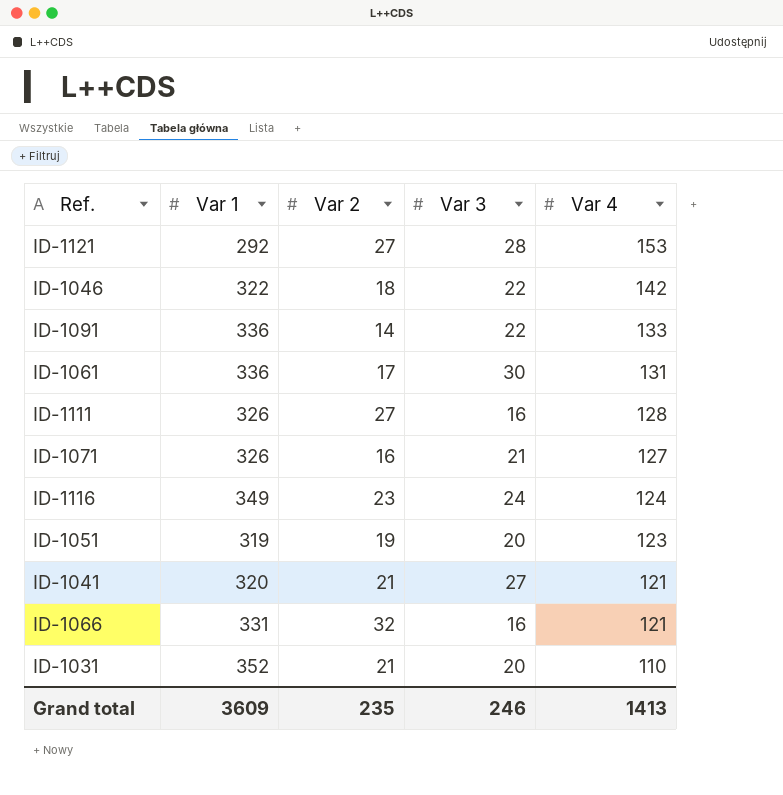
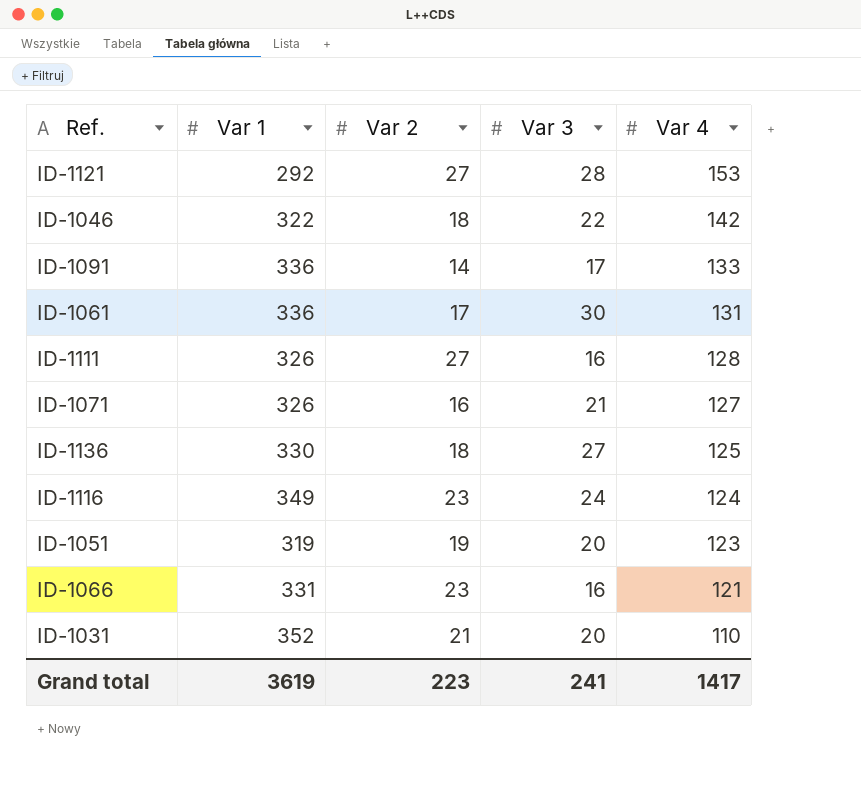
row ID-1041: 320 | 21 | 27 | 121 -> none
ID-1091 | Var 3: 22 -> 17
row ID-1136: none -> 330 | 18 | 27 | 125
ID-1066 | Var 2: 32 -> 23
Grand total | Var 1: 3609 -> 3619
Grand total | Var 2: 235 -> 223
Grand total | Var 3: 246 -> 241
Grand total | Var 4: 1413 -> 1417

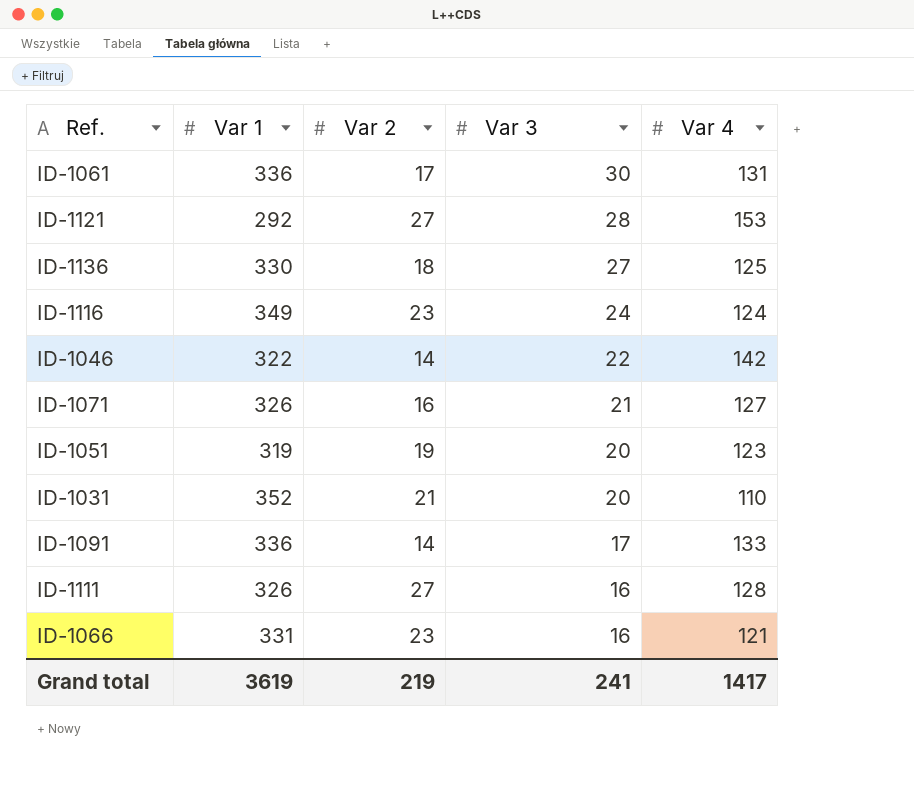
row order: Var 4 descending -> Var 3 descending
ID-1046 | Var 2: 18 -> 14
Grand total | Var 2: 223 -> 219

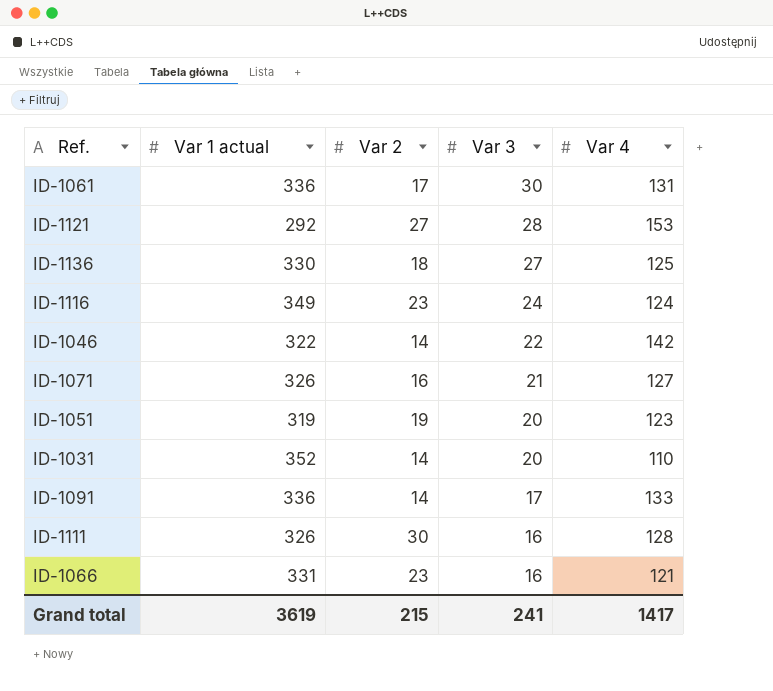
column name: Var 1 -> Var 1 actual
ID-1031 | Var 2: 21 -> 14
ID-1111 | Var 2: 27 -> 30
Grand total | Var 2: 219 -> 215

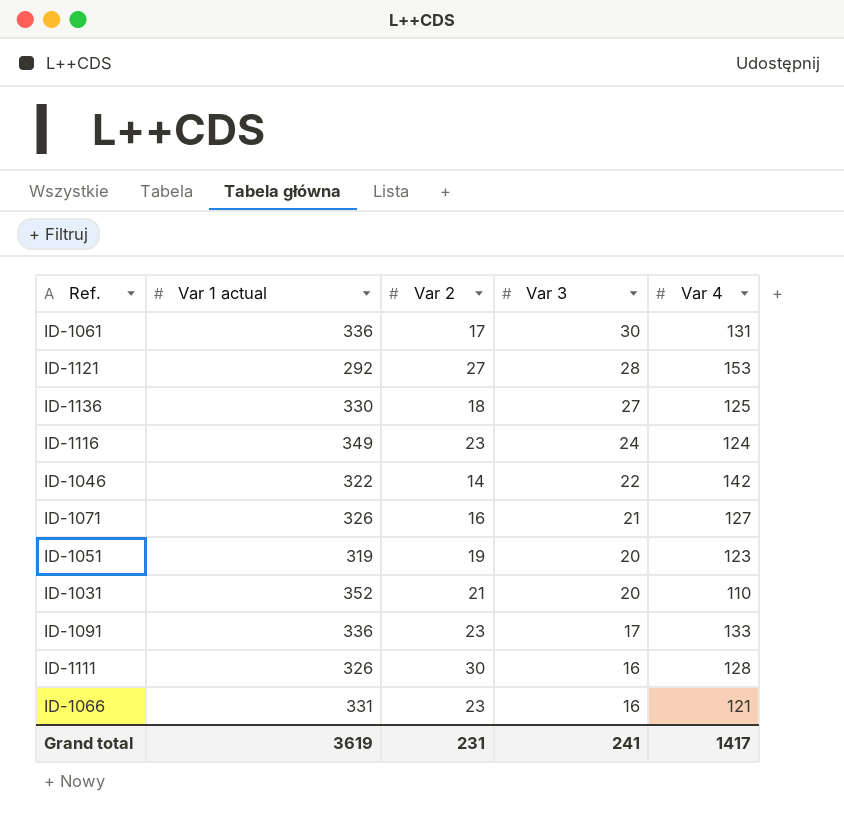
ID-1031 | Var 2: 14 -> 21
ID-1091 | Var 2: 14 -> 23
Grand total | Var 2: 215 -> 231

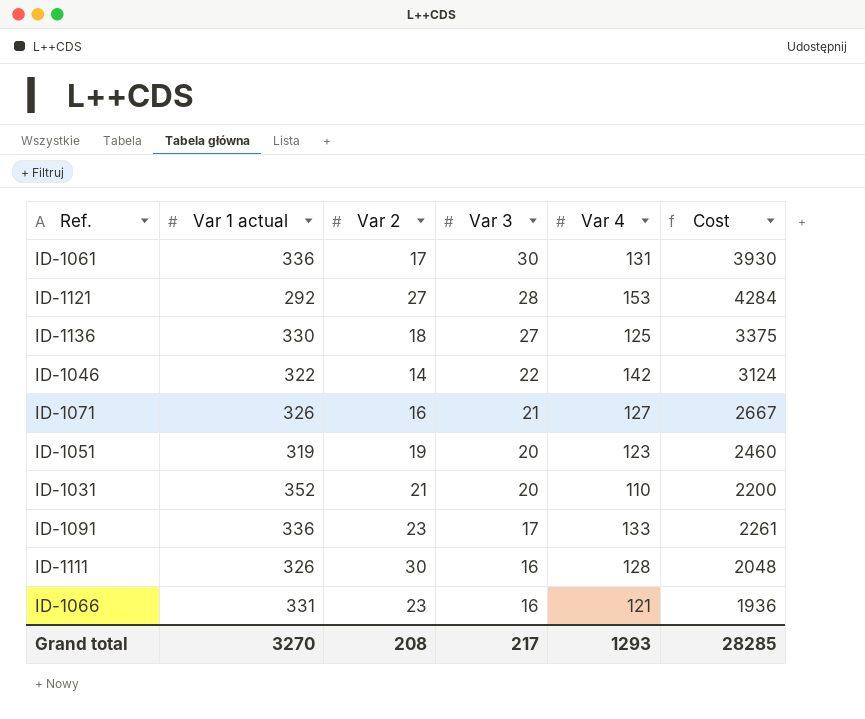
column Cost | formula: none -> [Var 3] * [Var 4]
row ID-1116: 349 | 23 | 24 | 124 -> none
Grand total | Var 1 actual: 3619 -> 3270
Grand total | Var 2: 231 -> 208
Grand total | Var 3: 241 -> 217
Grand total | Var 4: 1417 -> 1293

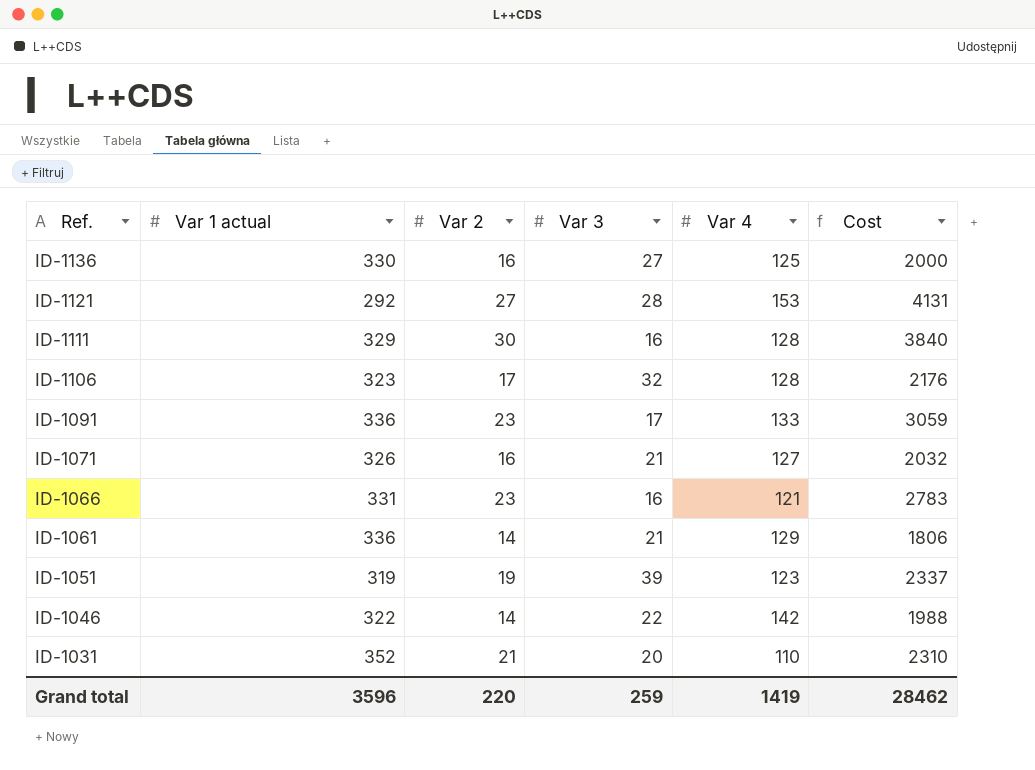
row order: Var 3 descending -> Ref. descending
column Cost | formula: [Var 3] * [Var 4] -> [Var 2] * [Var 4]
ID-1136 | Var 2: 18 -> 16
ID-1111 | Var 1 actual: 326 -> 329
row ID-1106: none -> 323 | 17 | 32 | 128 | 2176
ID-1061 | Var 2: 17 -> 14
ID-1061 | Var 3: 30 -> 21
ID-1061 | Var 4: 131 -> 129
ID-1051 | Var 3: 20 -> 39
Grand total | Var 1 actual: 3270 -> 3596
Grand total | Var 2: 208 -> 220
Grand total | Var 3: 217 -> 259
Grand total | Var 4: 1293 -> 1419
Grand total | Cost: 28285 -> 28462

